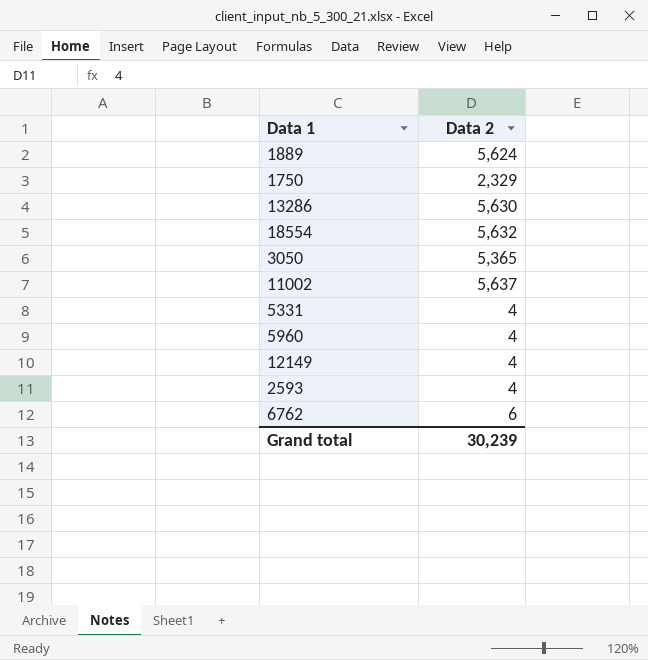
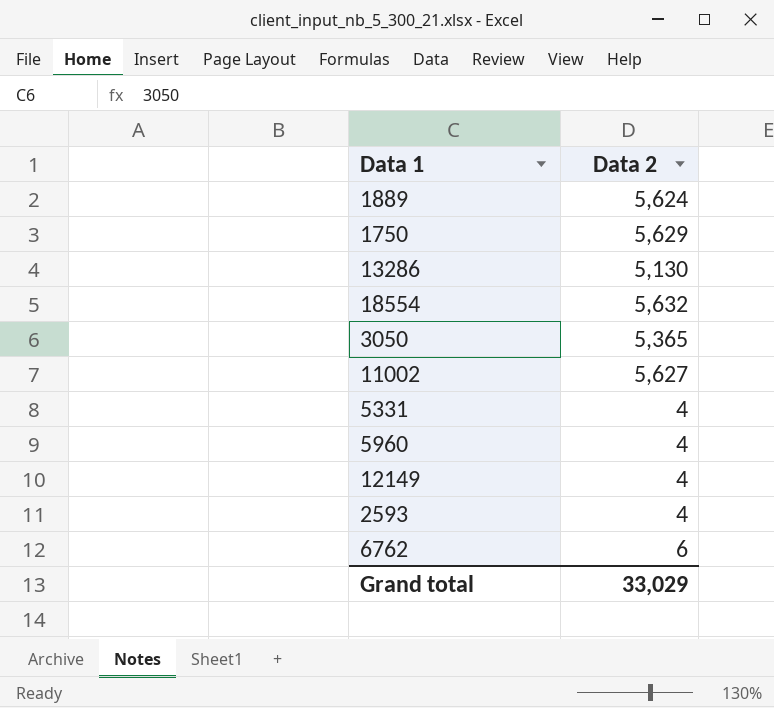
1750 | Data 2: 2,329 -> 5,629
13286 | Data 2: 5,630 -> 5,130
11002 | Data 2: 5,637 -> 5,627
Grand total | Data 2: 30,239 -> 33,029

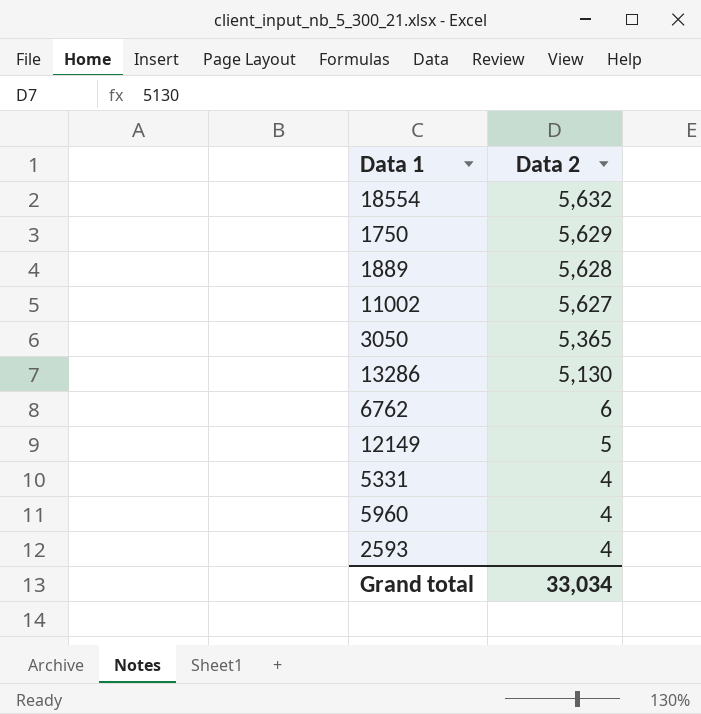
row order: none -> Data 2 descending
1889 | Data 2: 5,624 -> 5,628
12149 | Data 2: 4 -> 5
Grand total | Data 2: 33,029 -> 33,034

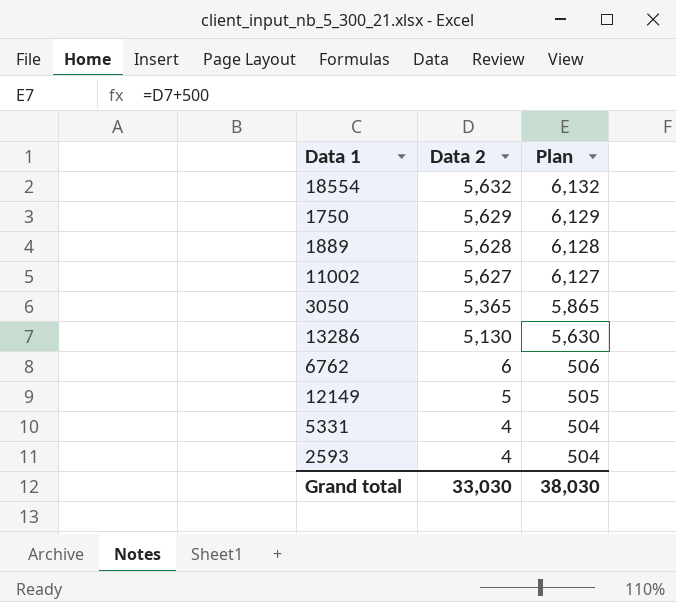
column Plan | formula: none -> [Data 2] + 500
row 5960: 4 -> none
Grand total | Data 2: 33,034 -> 33,030

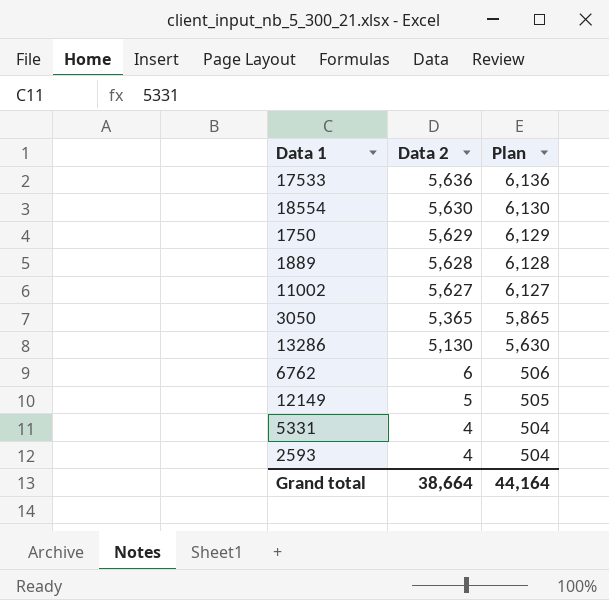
row 17533: none -> 5,636 | 6,136
18554 | Data 2: 5,632 -> 5,630
18554 | Plan: 6,132 -> 6,130
Grand total | Data 2: 33,030 -> 38,664
Grand total | Plan: 38,030 -> 44,164

